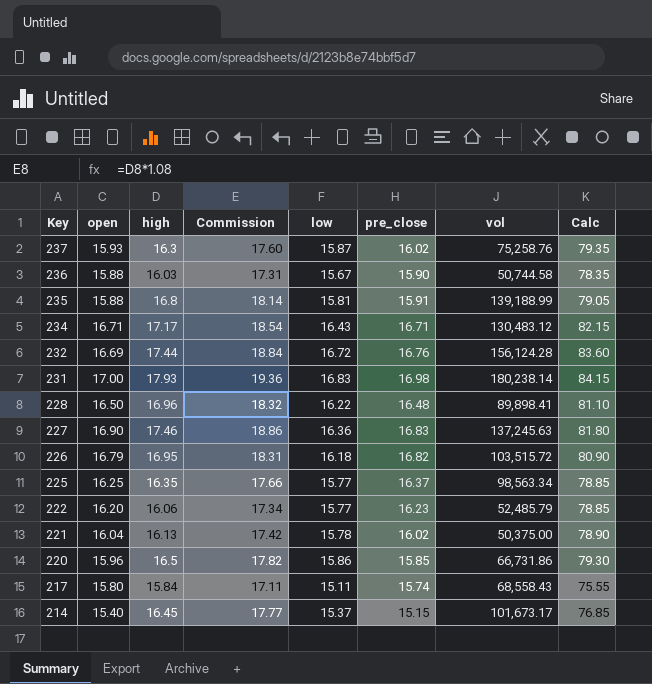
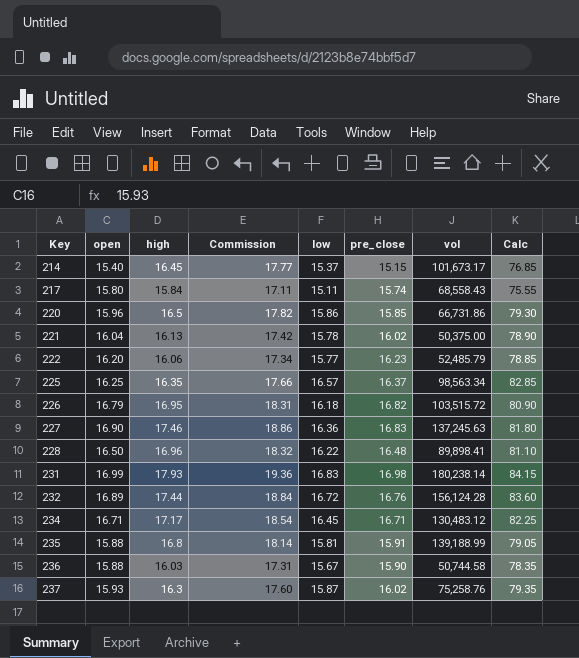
row order: Key descending -> Key ascending
225 | low: 15.77 -> 16.57
225 | Calc: 78.85 -> 82.85
231 | open: 17.00 -> 16.99
232 | open: 16.69 -> 16.89
234 | low: 16.43 -> 16.45
234 | Calc: 82.15 -> 82.25

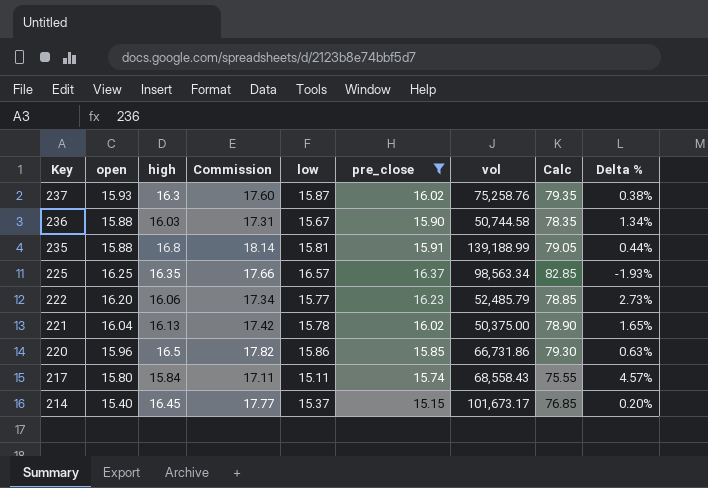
filter: none -> pre_close <= 16.37
row order: Key ascending -> Key descending
column Delta % | formula: none -> ([open] - [low]) / [low]

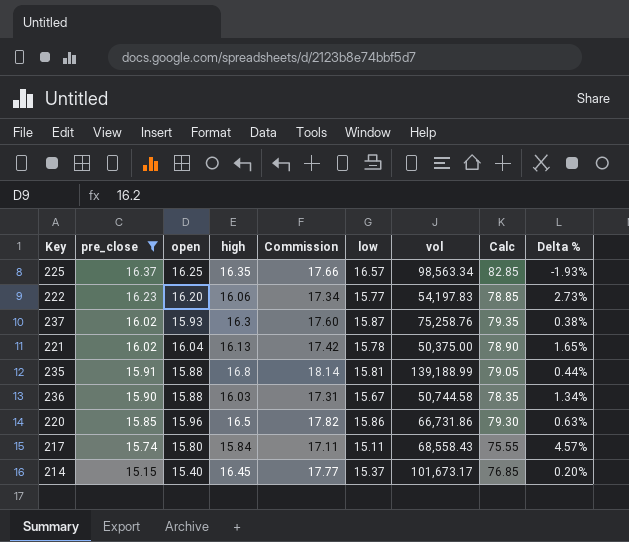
row order: Key descending -> pre_close descending
column pre_close | position: 6 -> 2
222 | vol: 52,485.79 -> 54,197.83

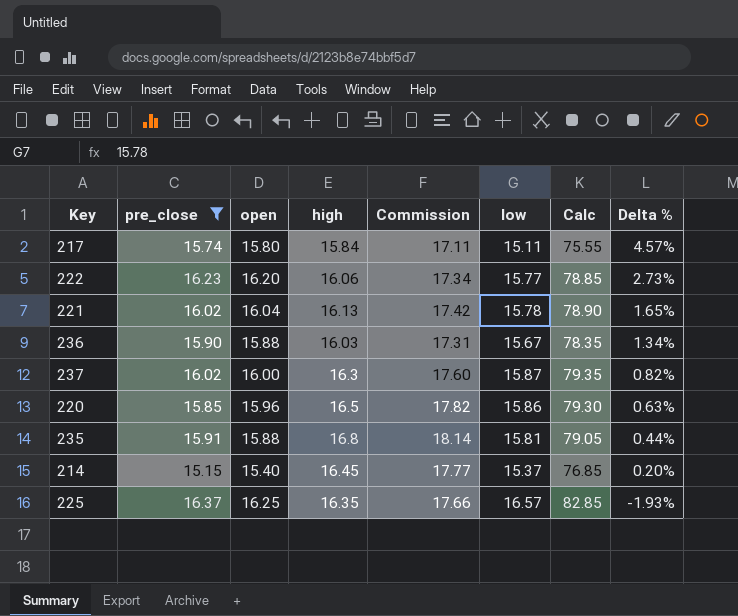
row order: pre_close descending -> Delta % descending
column vol | position: 7 -> none
237 | open: 15.93 -> 16.00
237 | Delta %: 0.38% -> 0.82%

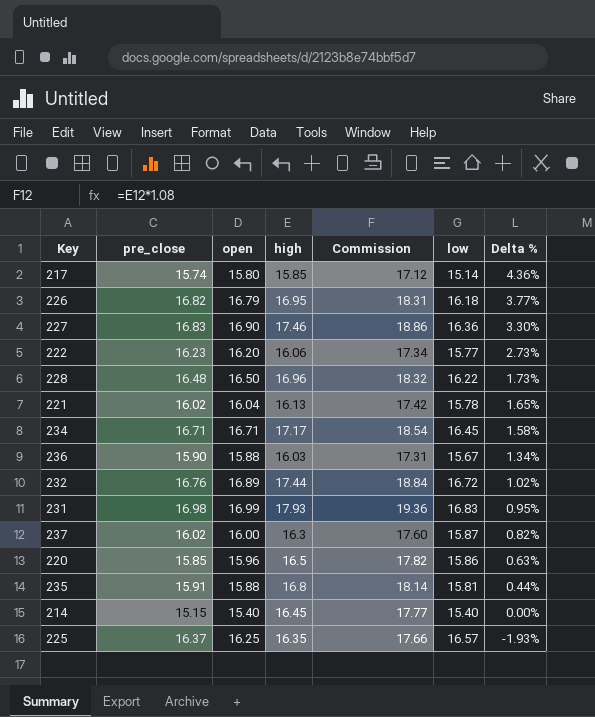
filter: pre_close <= 16.37 -> none
column Calc | formula: [low] * 5 -> none
217 | high: 15.84 -> 15.85
217 | Commission: 17.11 -> 17.12
217 | low: 15.11 -> 15.14
217 | Delta %: 4.57% -> 4.36%
214 | low: 15.37 -> 15.40
214 | Delta %: 0.20% -> 0.00%

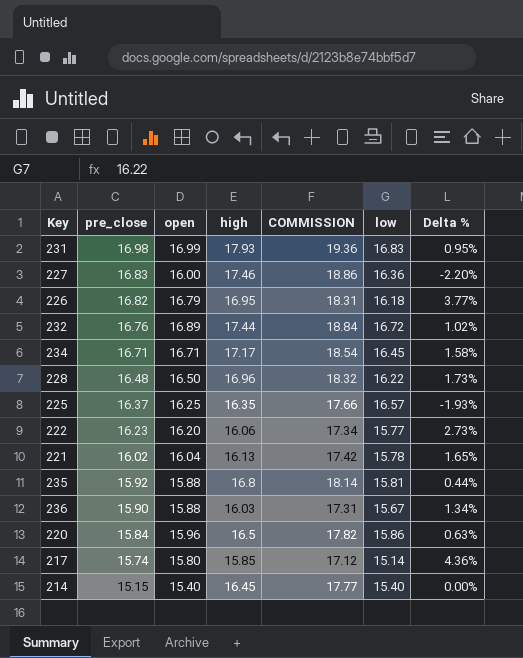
row order: Delta % descending -> pre_close descending
column name: Commission -> COMMISSION
row 237: 16.02 | 16.00 | 16.3 | 17.60 | 15.87 | 0.82% -> none
227 | open: 16.90 -> 16.00
227 | Delta %: 3.30% -> -2.20%
235 | pre_close: 15.91 -> 15.92
220 | pre_close: 15.85 -> 15.84

